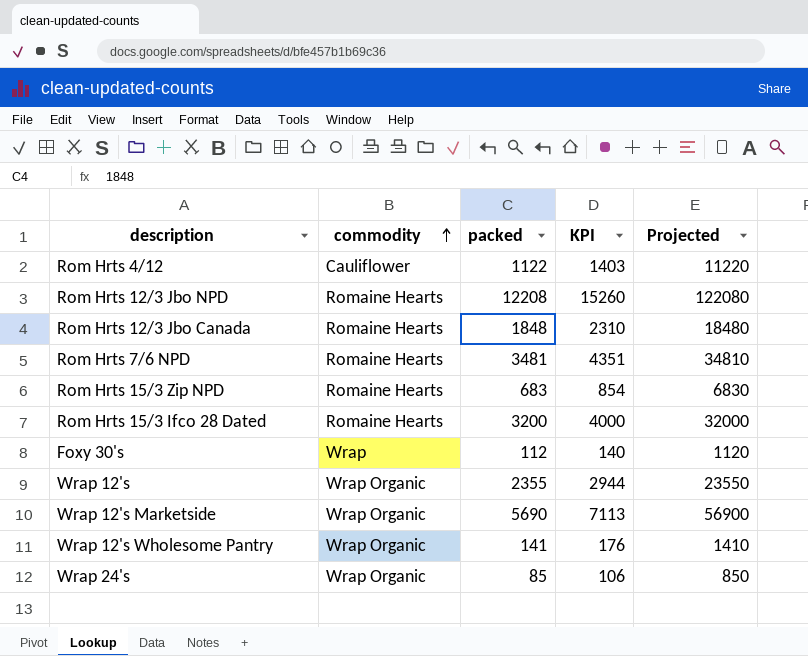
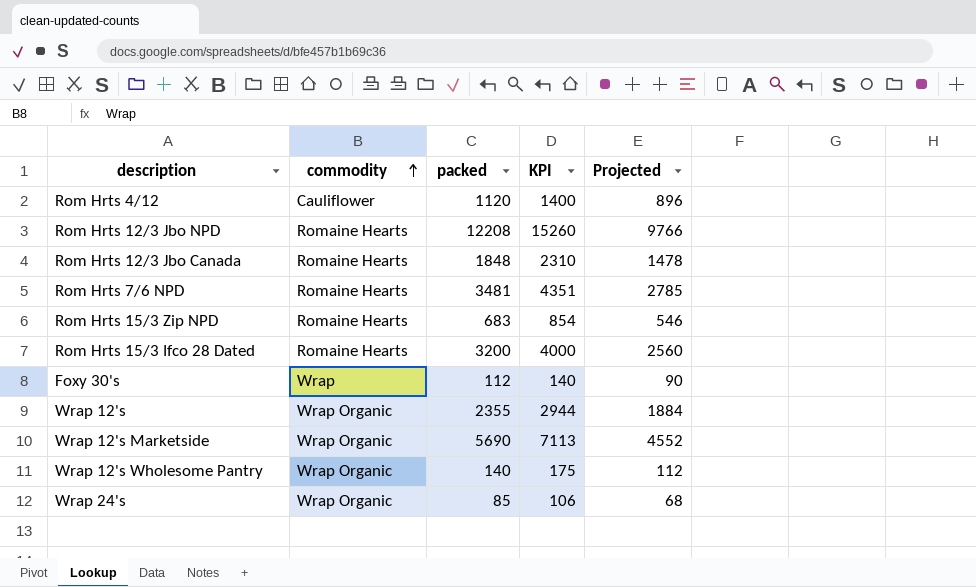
column Projected | formula: [packed] * 10 -> [packed] * 0.8
Rom Hrts 4/12 | packed: 1122 -> 1120
Rom Hrts 4/12 | KPI: 1403 -> 1400
Wrap 12's Wholesome Pantry | packed: 141 -> 140
Wrap 12's Wholesome Pantry | KPI: 176 -> 175

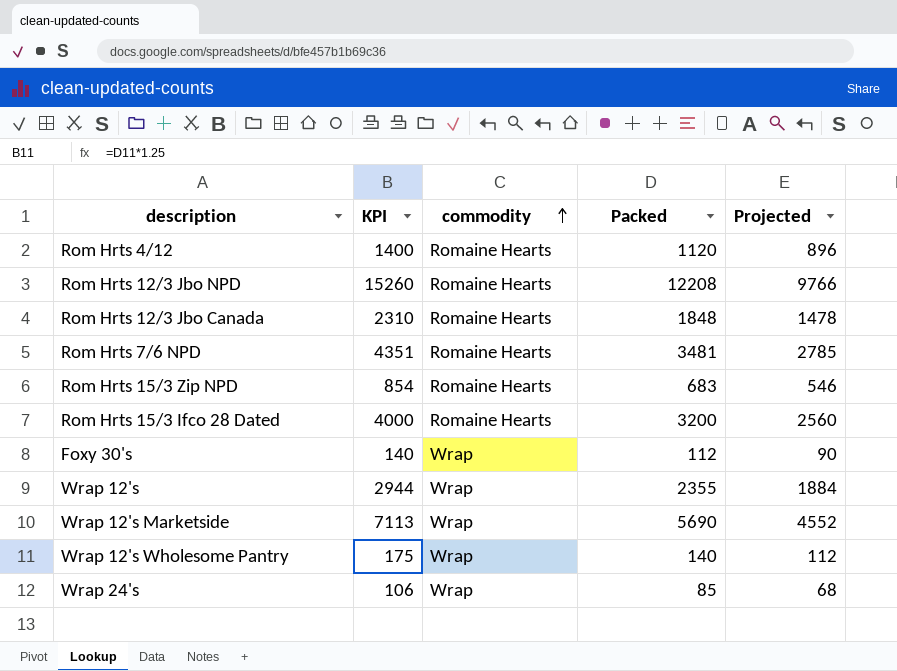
column KPI | position: 4 -> 2
column name: packed -> Packed
Rom Hrts 4/12 | commodity: Cauliflower -> Romaine Hearts
Wrap 12's | commodity: Wrap Organic -> Wrap
Wrap 12's Marketside | commodity: Wrap Organic -> Wrap
Wrap 12's Wholesome Pantry | commodity: Wrap Organic -> Wrap
Wrap 24's | commodity: Wrap Organic -> Wrap

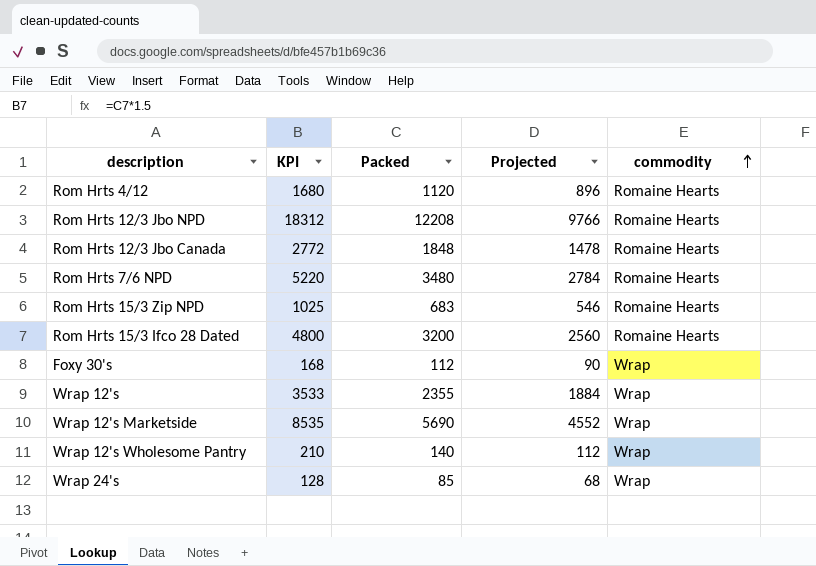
column KPI | formula: [Packed] * 1.25 -> [Packed] * 1.5
column commodity | position: 3 -> 5
Rom Hrts 7/6 NPD | Packed: 3481 -> 3480
Rom Hrts 7/6 NPD | Projected: 2785 -> 2784

